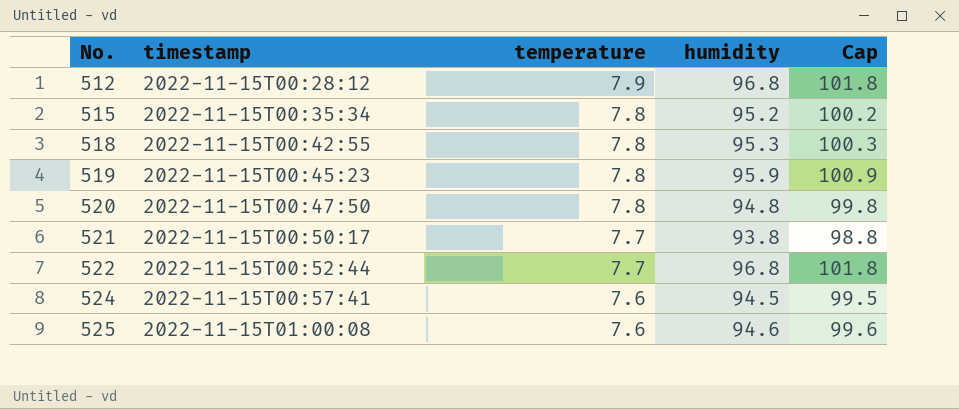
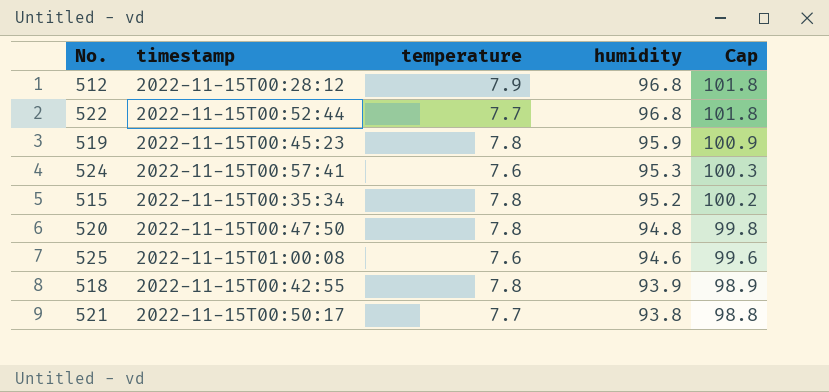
row order: No. ascending -> humidity descending
524 | humidity: 94.5 -> 95.3
524 | Cap: 99.5 -> 100.3
518 | humidity: 95.3 -> 93.9
518 | Cap: 100.3 -> 98.9

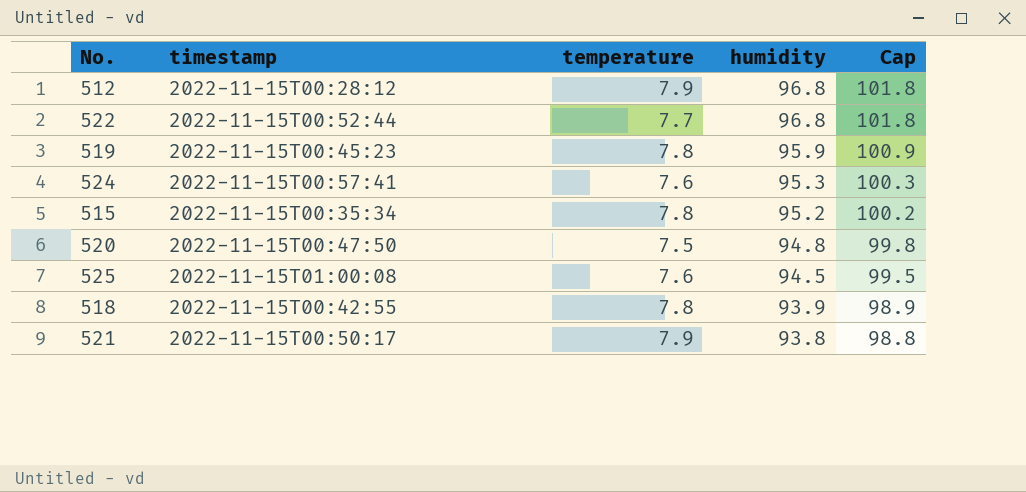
520 | temperature: 7.8 -> 7.5
525 | humidity: 94.6 -> 94.5
525 | Cap: 99.6 -> 99.5
521 | temperature: 7.7 -> 7.9

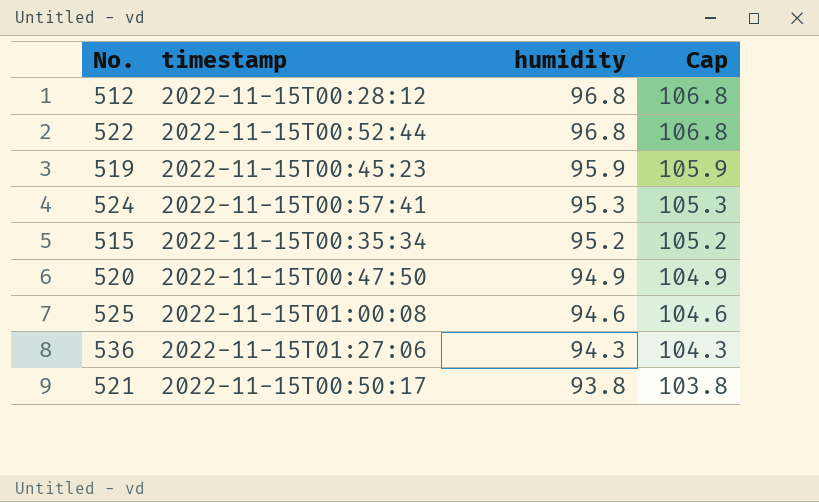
column temperature | position: 3 -> none
column Cap | formula: [humidity] + 5 -> [humidity] + 10
row 518: 2022-11-15T00:42:55 | 7.8 | 93.9 | 98.9 -> none
520 | humidity: 94.8 -> 94.9
525 | humidity: 94.5 -> 94.6
row 536: none -> 2022-11-15T01:27:06 | 94.3 | 104.3

